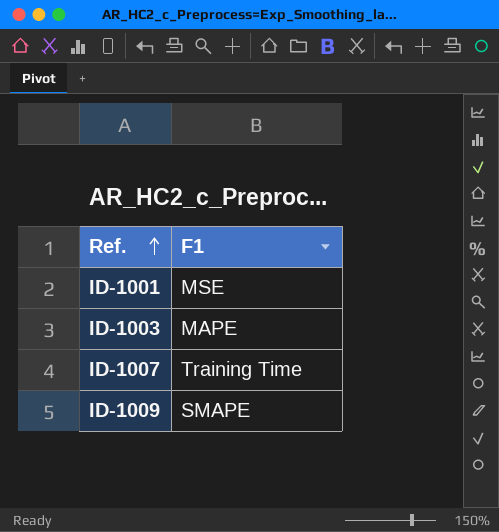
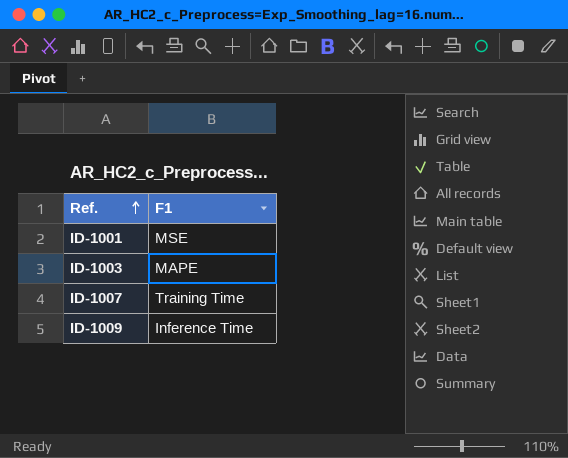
ID-1009 | F1: SMAPE -> Inference Time

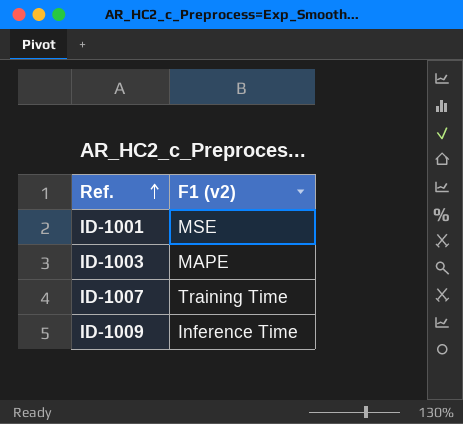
column name: F1 -> F1 (v2)

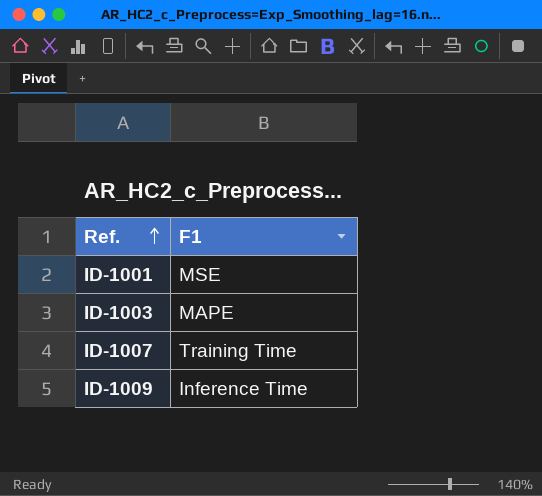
column name: F1 (v2) -> F1

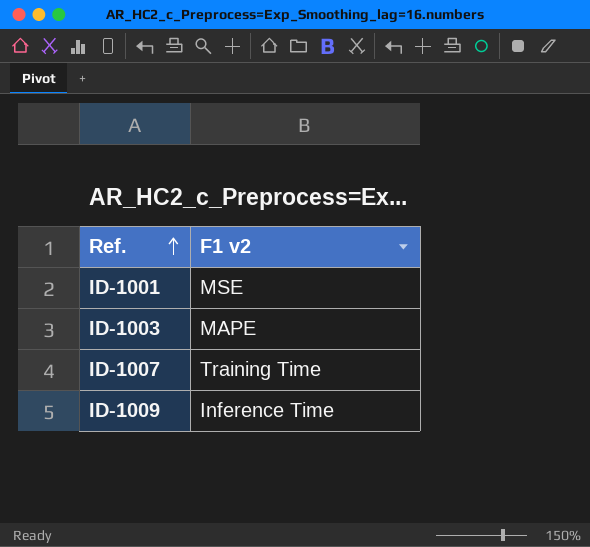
column name: F1 -> F1 v2

